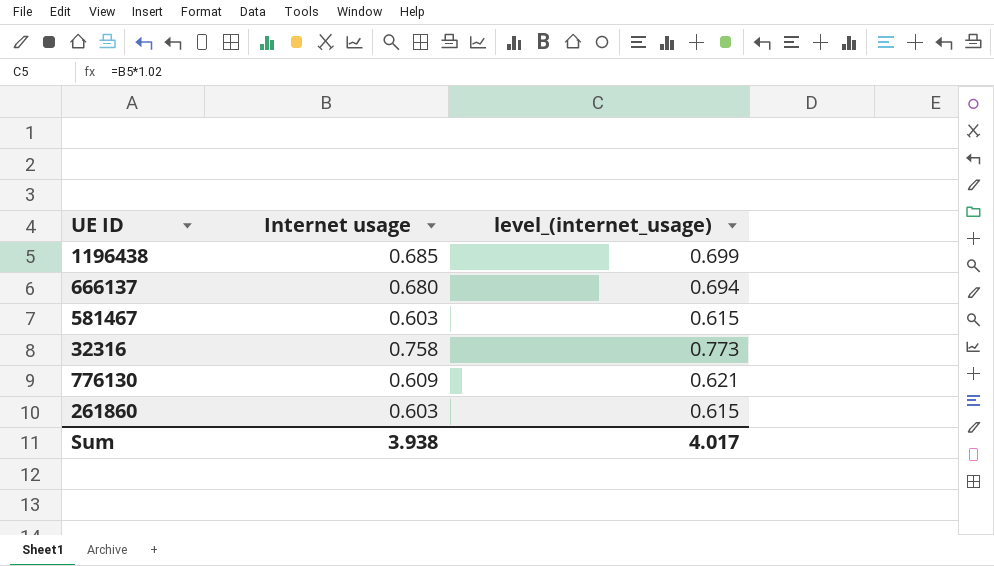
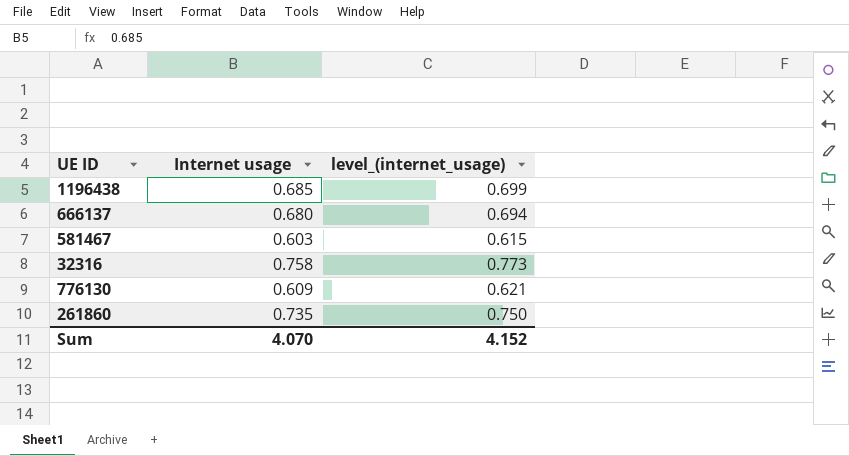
261860 | Internet usage: 0.603 -> 0.735
261860 | level_(internet_usage): 0.615 -> 0.750
Sum | Internet usage: 3.938 -> 4.070
Sum | level_(internet_usage): 4.017 -> 4.152

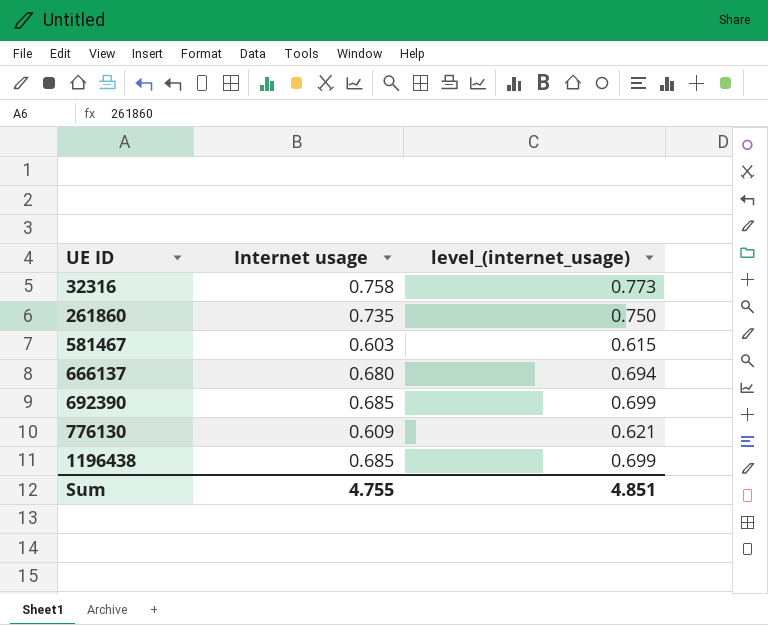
row order: none -> UE ID ascending
row 692390: none -> 0.685 | 0.699
Sum | Internet usage: 4.070 -> 4.755
Sum | level_(internet_usage): 4.152 -> 4.851

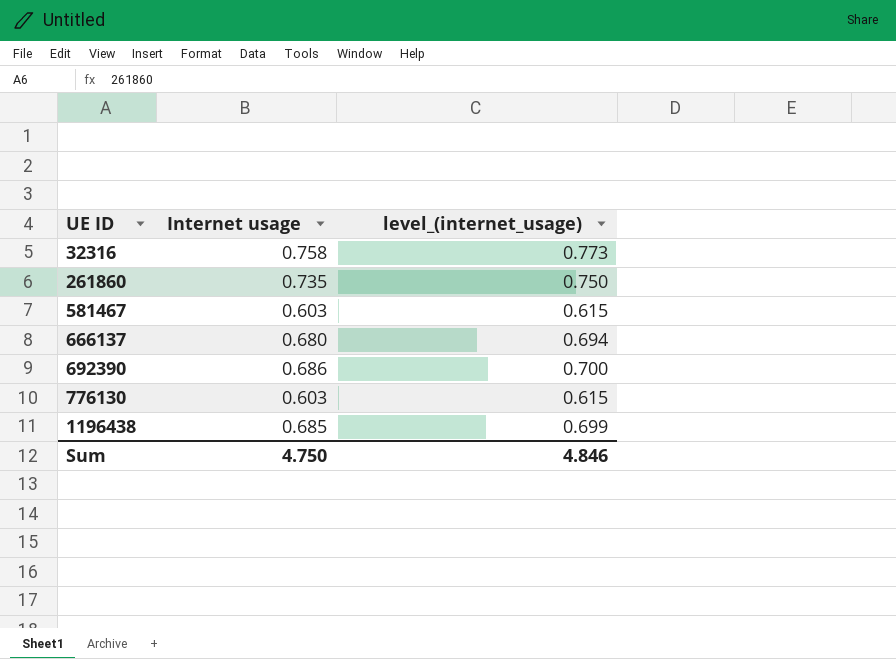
692390 | Internet usage: 0.685 -> 0.686
692390 | level_(internet_usage): 0.699 -> 0.700
776130 | Internet usage: 0.609 -> 0.603
776130 | level_(internet_usage): 0.621 -> 0.615
Sum | Internet usage: 4.755 -> 4.750
Sum | level_(internet_usage): 4.851 -> 4.846

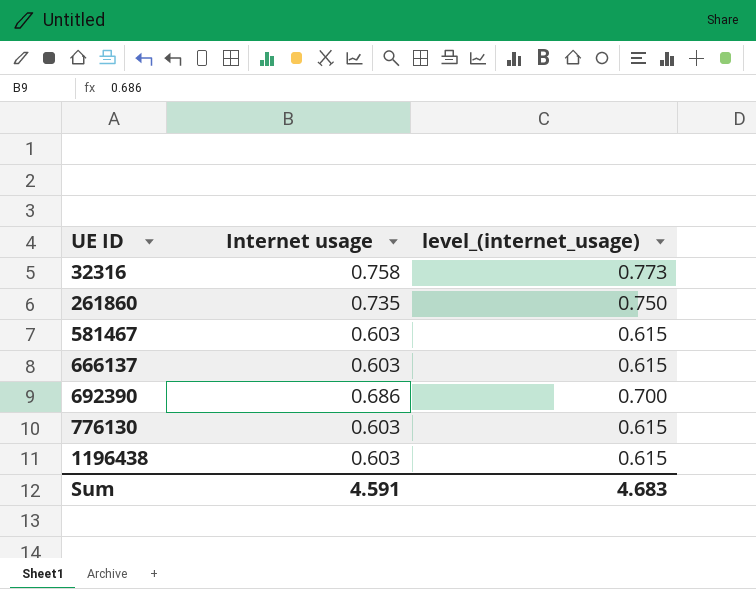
666137 | Internet usage: 0.680 -> 0.603
666137 | level_(internet_usage): 0.694 -> 0.615
1196438 | Internet usage: 0.685 -> 0.603
1196438 | level_(internet_usage): 0.699 -> 0.615
Sum | Internet usage: 4.750 -> 4.591
Sum | level_(internet_usage): 4.846 -> 4.683

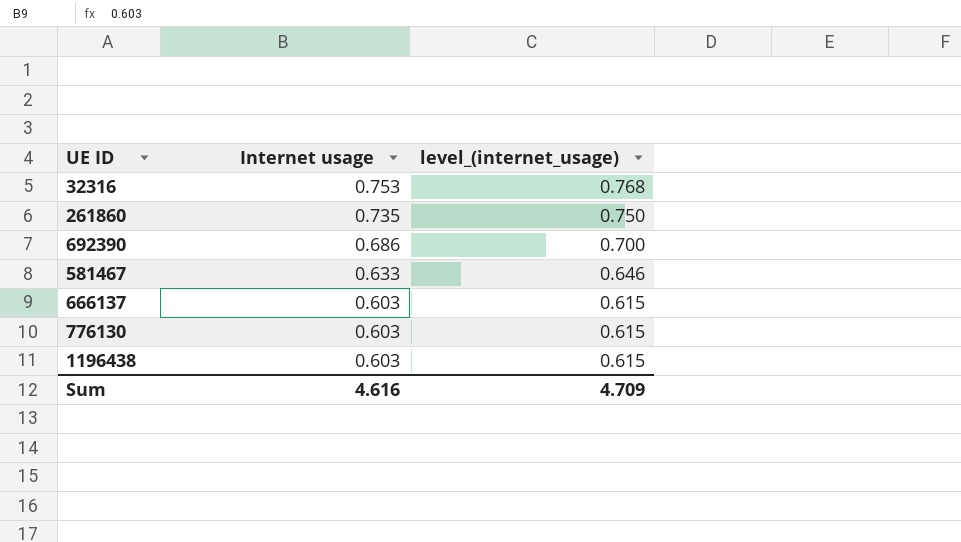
row order: UE ID ascending -> Internet usage descending
32316 | Internet usage: 0.758 -> 0.753
32316 | level_(internet_usage): 0.773 -> 0.768
581467 | Internet usage: 0.603 -> 0.633
581467 | level_(internet_usage): 0.615 -> 0.646
Sum | Internet usage: 4.591 -> 4.616
Sum | level_(internet_usage): 4.683 -> 4.709

